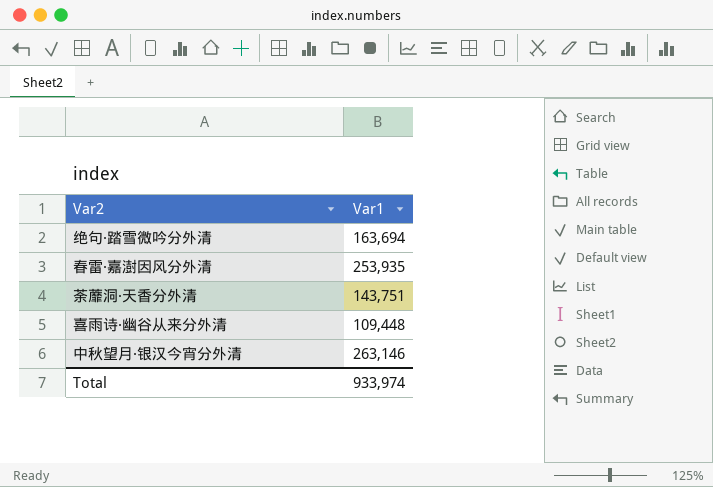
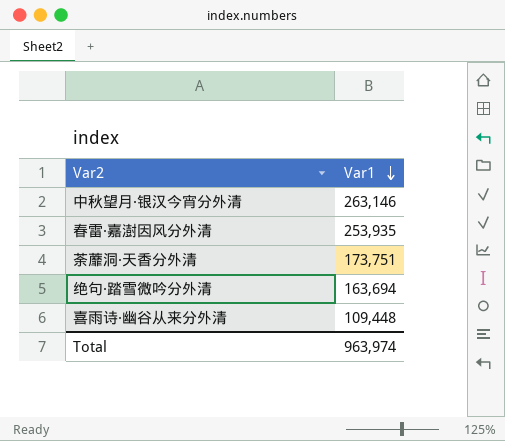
row order: none -> Var1 descending
荼蘼洞·天香分外清 | Var1: 143,751 -> 173,751
Total | Var1: 933,974 -> 963,974

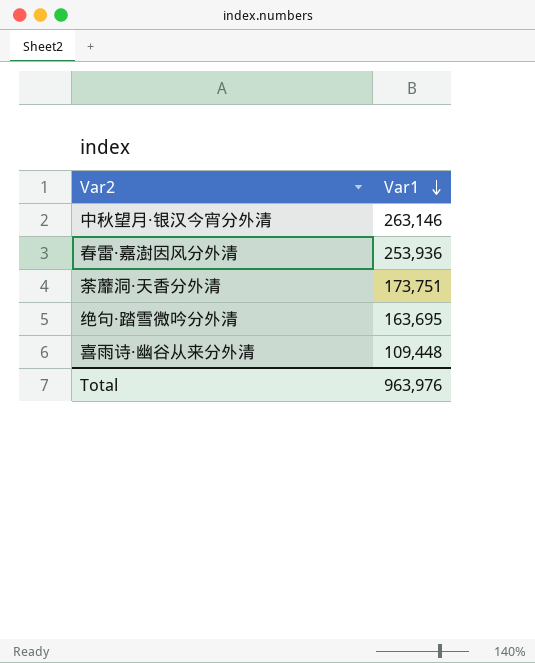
春雷·嘉澍因风分外清 | Var1: 253,935 -> 253,936
绝句·踏雪微吟分外清 | Var1: 163,694 -> 163,695
Total | Var1: 963,974 -> 963,976

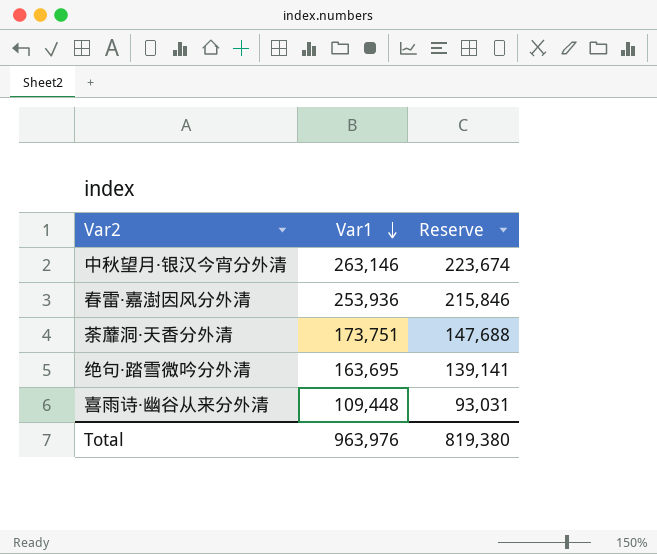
column Reserve | formula: none -> [Var1] * 0.85

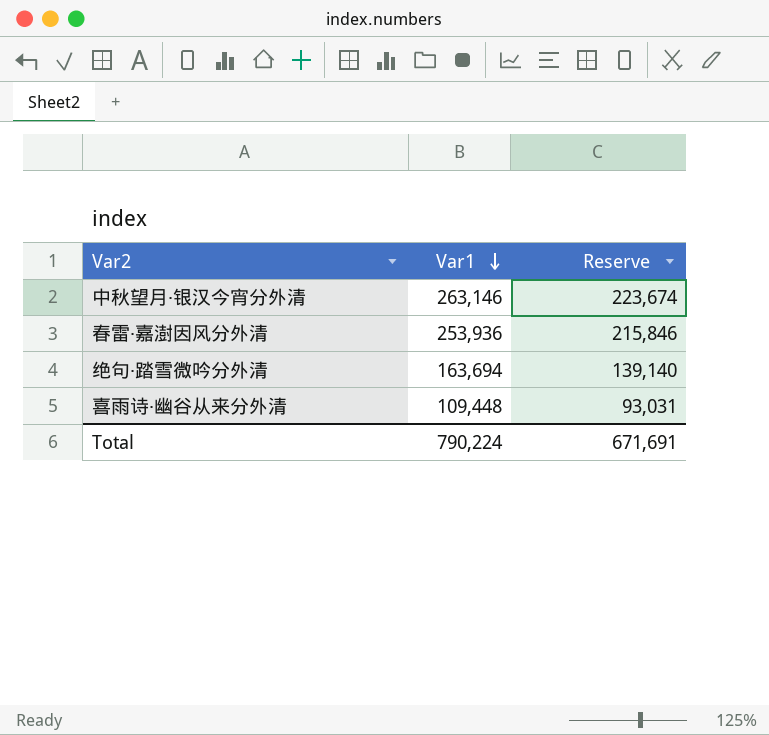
row 荼蘼洞·天香分外清: 173,751 | 147,688 -> none
绝句·踏雪微吟分外清 | Var1: 163,695 -> 163,694
绝句·踏雪微吟分外清 | Reserve: 139,141 -> 139,140
Total | Var1: 963,976 -> 790,224
Total | Reserve: 819,380 -> 671,691

